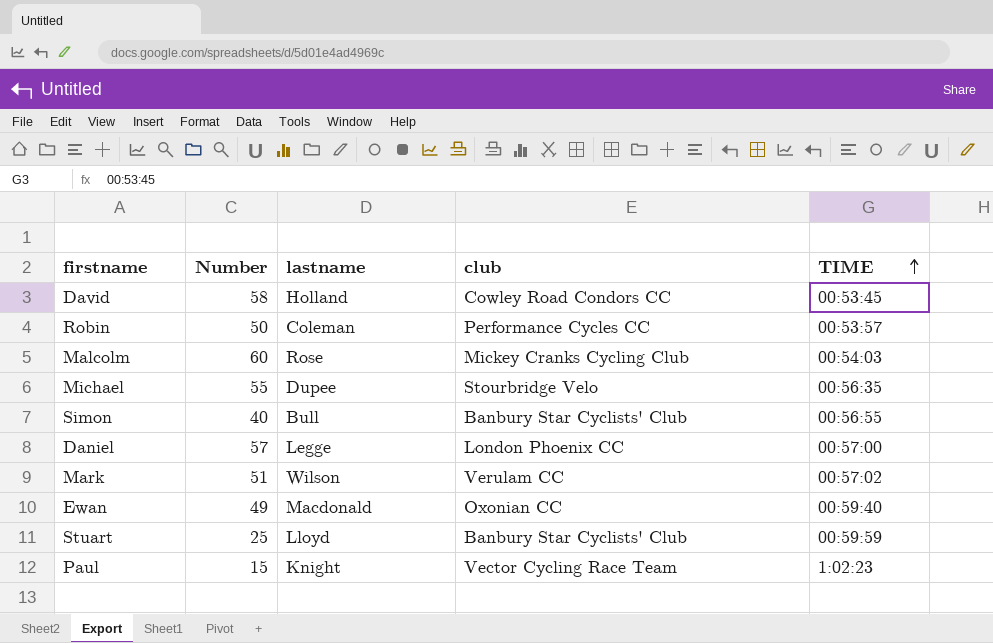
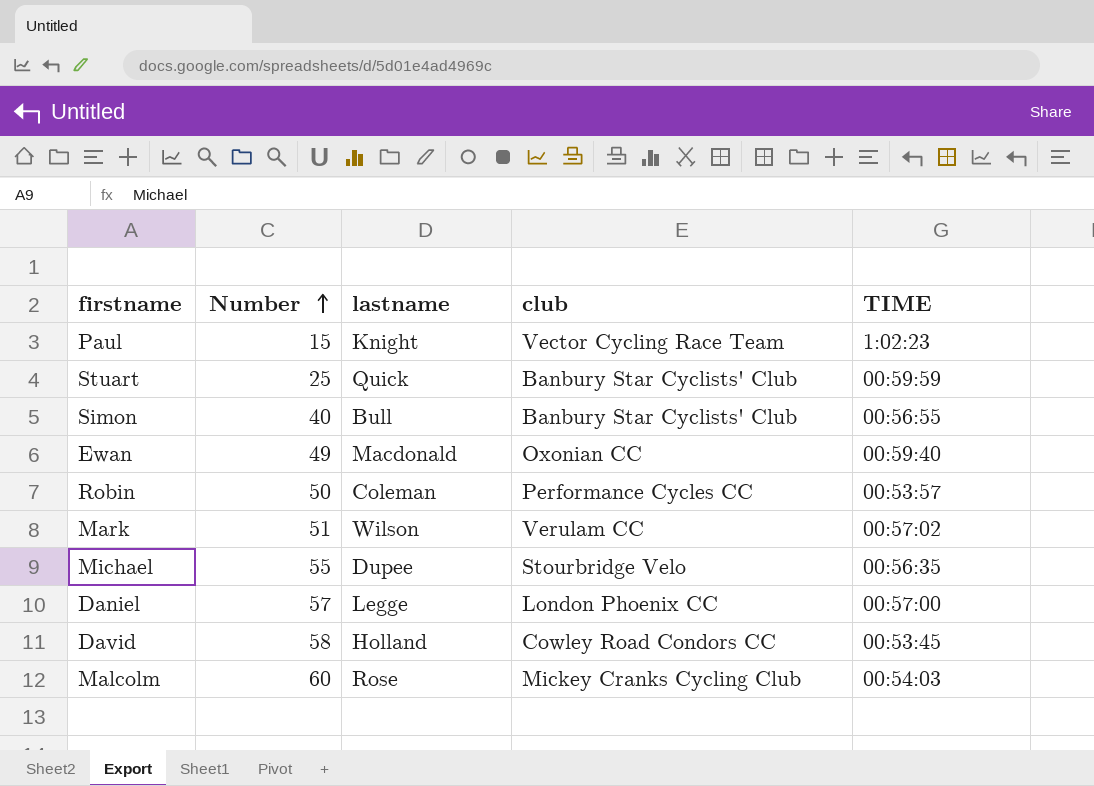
row order: TIME ascending -> Number ascending
Stuart | lastname: Lloyd -> Quick

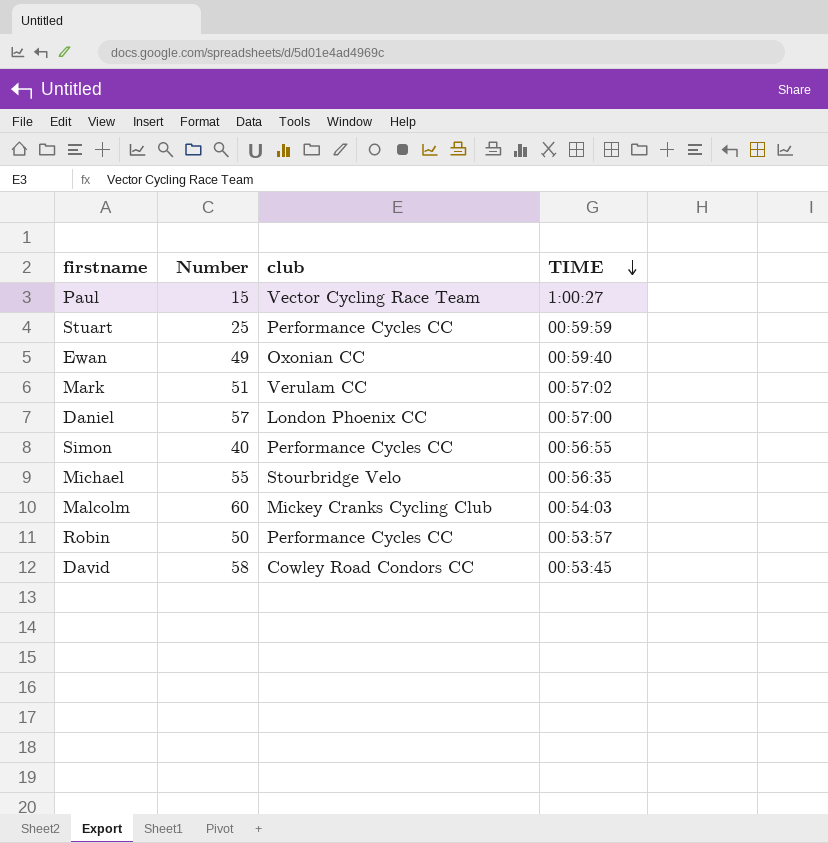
row order: Number ascending -> TIME descending
column lastname | position: 3 -> none
Paul | TIME: 1:02:23 -> 1:00:27
Stuart | club: Banbury Star Cyclists' Club -> Performance Cycles CC
Simon | club: Banbury Star Cyclists' Club -> Performance Cycles CC

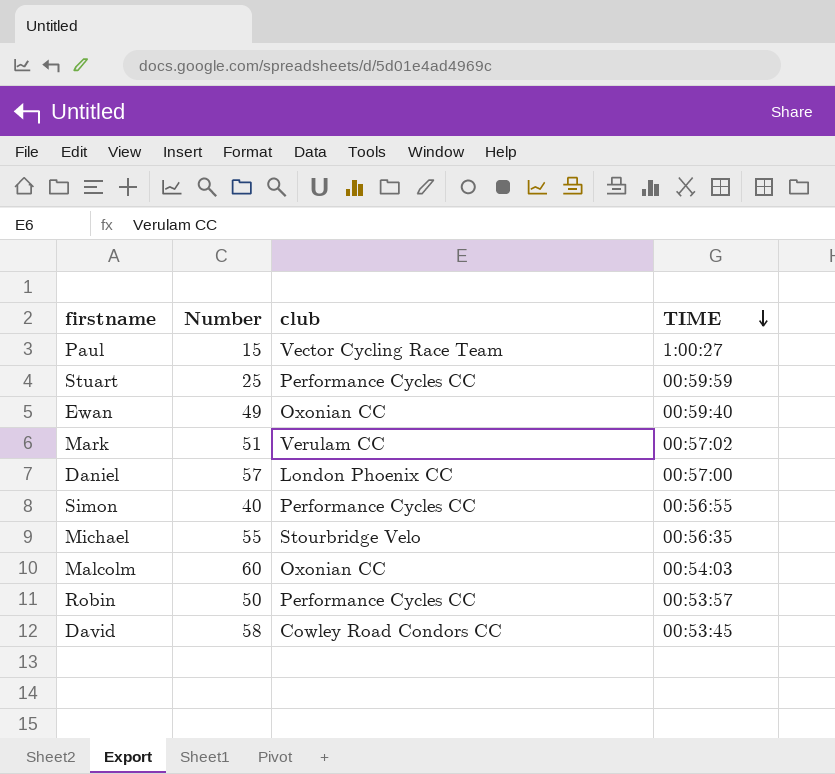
Malcolm | club: Mickey Cranks Cycling Club -> Oxonian CC

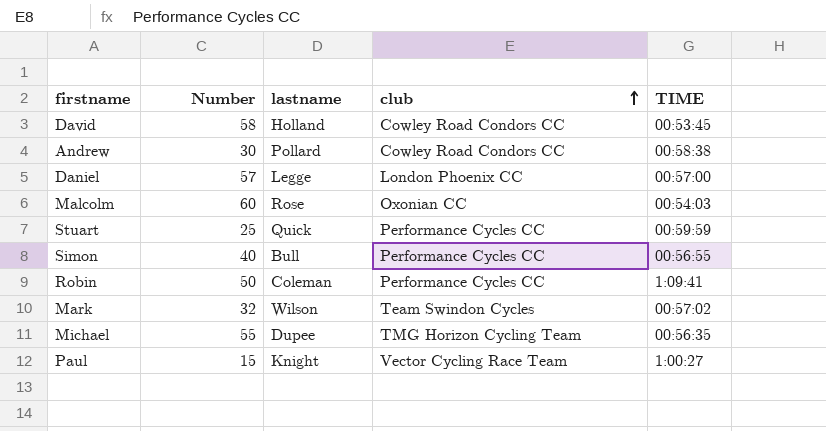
row order: TIME descending -> club ascending
column lastname | position: none -> 3
row Ewan: 49 | Oxonian CC | 00:59:40 -> none
row Andrew: none -> 30 | Pollard | Cowley Road Condors CC | 00:58:38
Robin | TIME: 00:53:57 -> 1:09:41
Mark | Number: 51 -> 32
Mark | club: Verulam CC -> Team Swindon Cycles
Michael | club: Stourbridge Velo -> TMG Horizon Cycling Team

